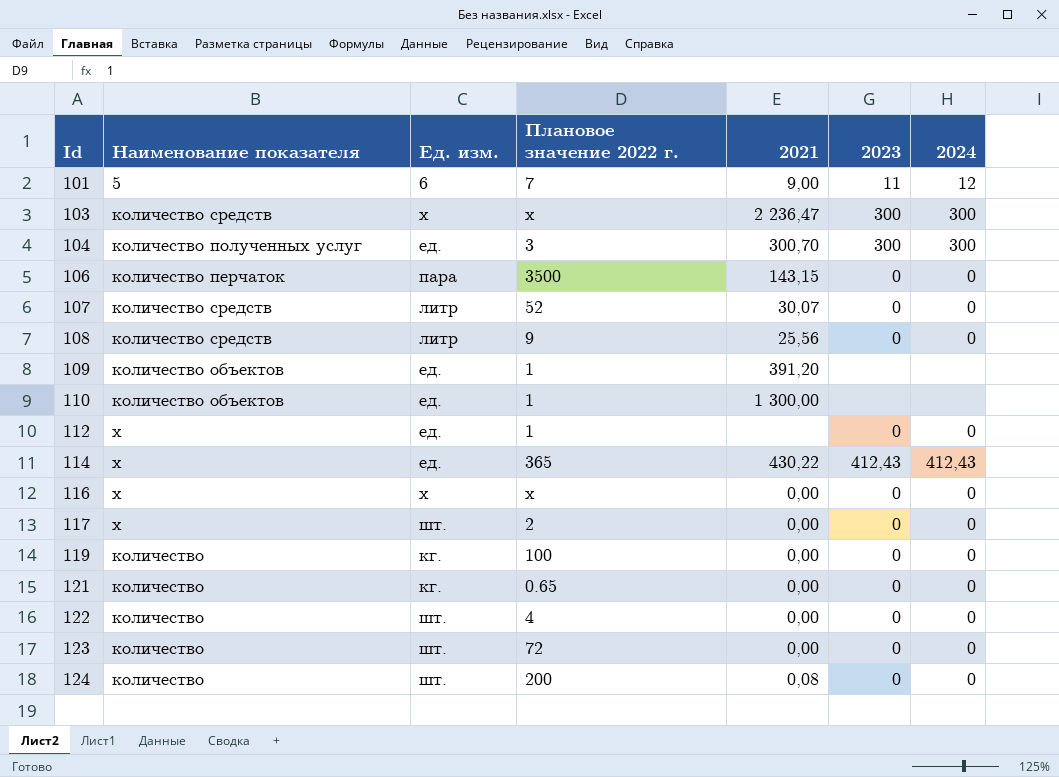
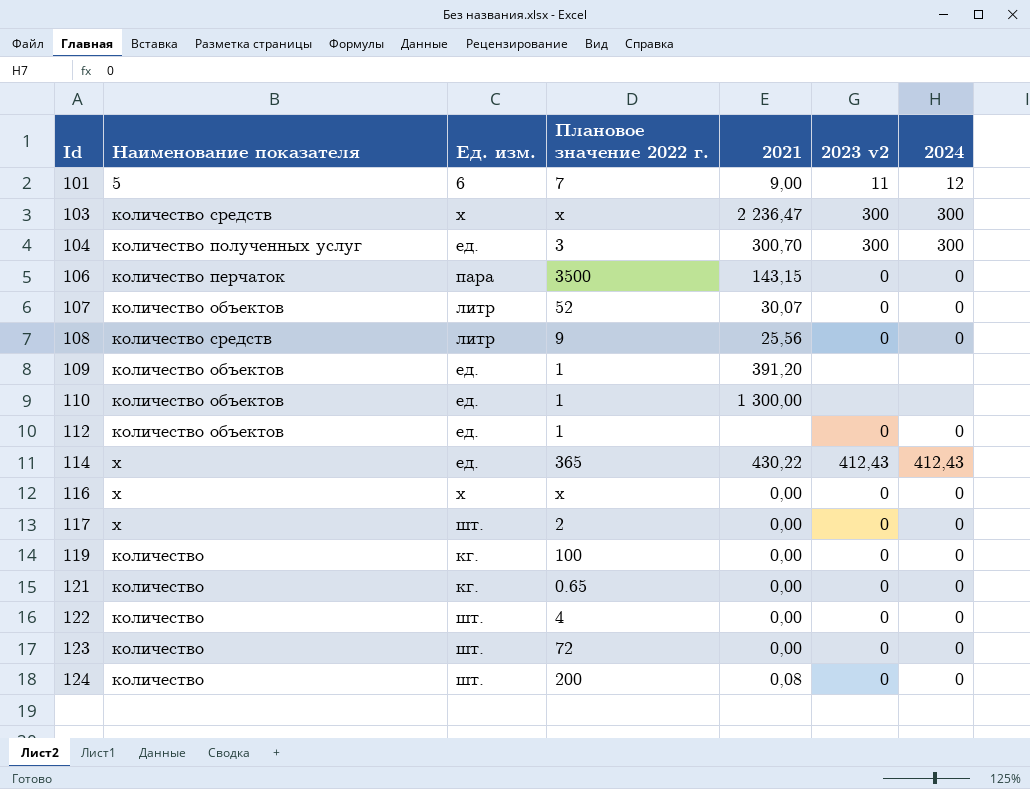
column name: 2023 -> 2023 v2
107 | Наименование показателя: количество средств -> количество объектов
112 | Наименование показателя: х -> количество объектов

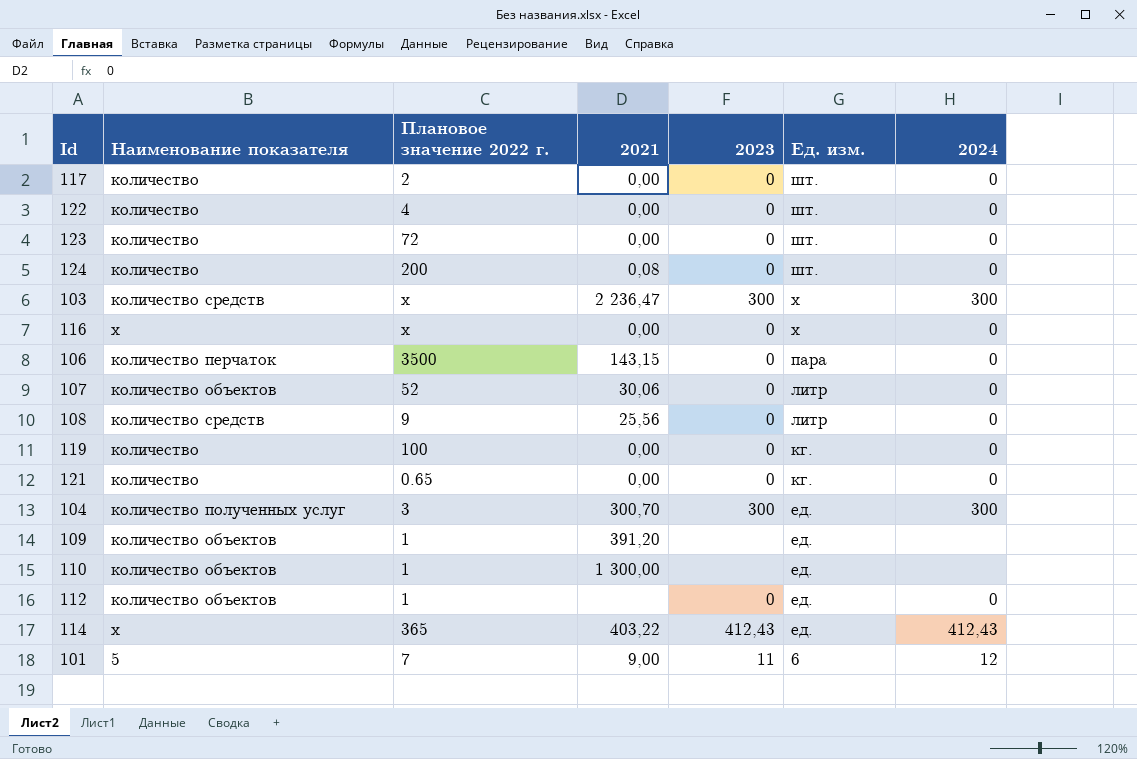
row order: Id ascending -> Ед. изм. descending
column name: 2023 v2 -> 2023
column Ед. изм. | position: 3 -> 6
117 | Наименование показателя: х -> количество
107 | 2021: 30,07 -> 30,06
114 | 2021: 430,22 -> 403,22

